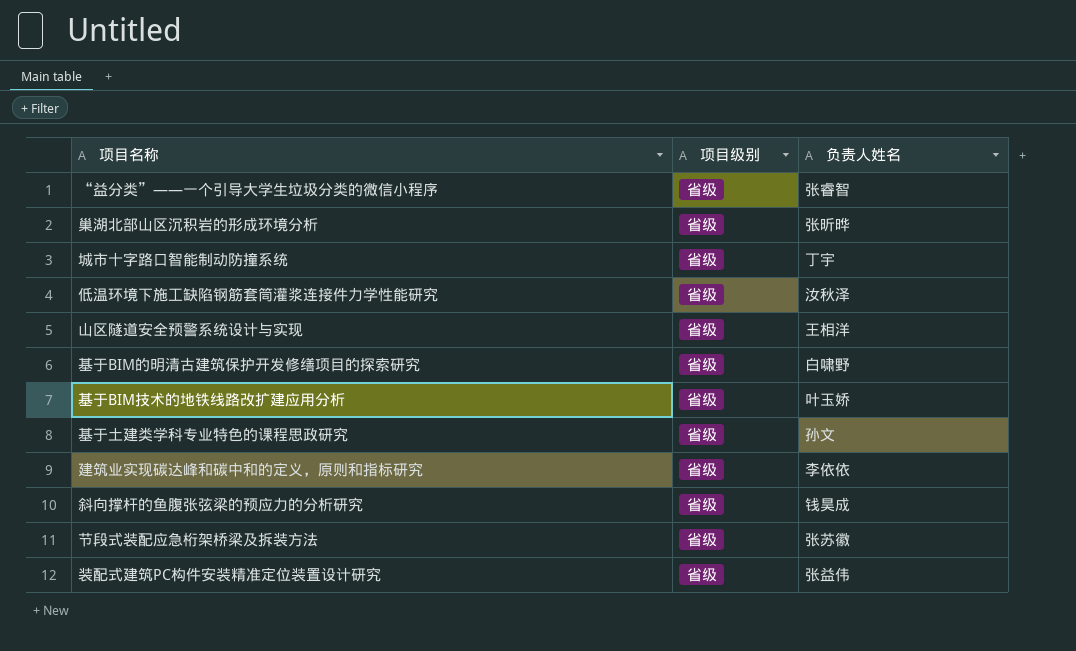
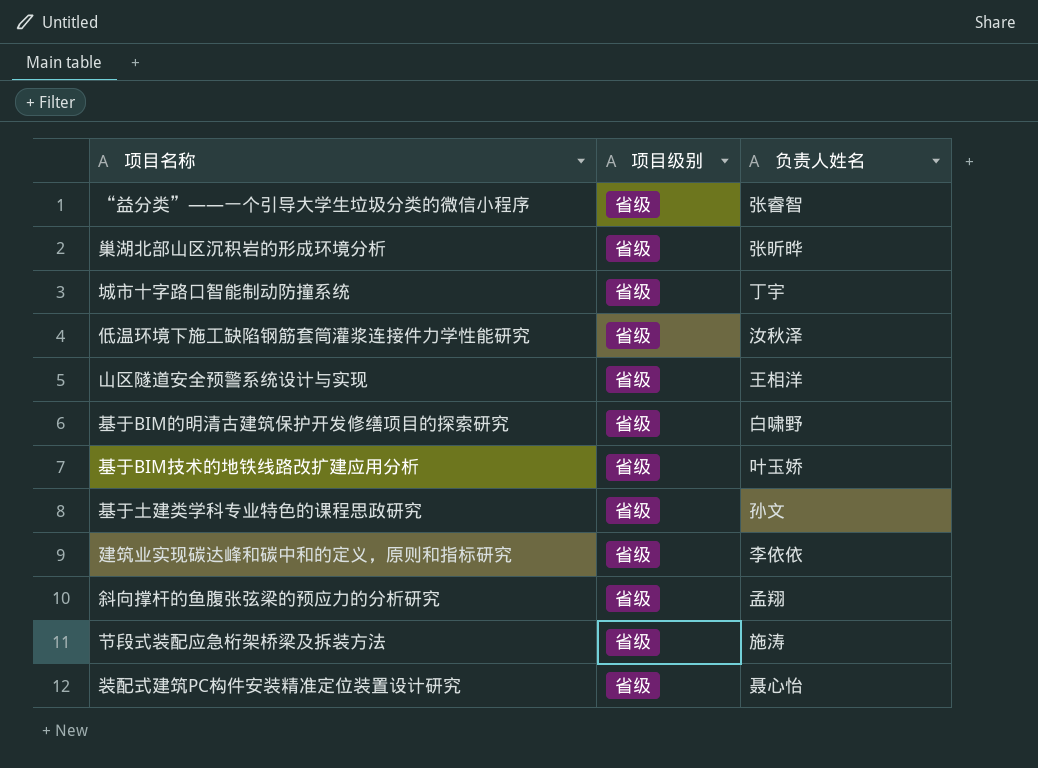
斜向撑杆的鱼腹张弦梁的预应力的分析研究 | 负责人姓名: 钱昊成 -> 孟翔
节段式装配应急桁架桥梁及拆装方法 | 负责人姓名: 张苏徽 -> 施涛
装配式建筑PC构件安装精准定位装置设计研究 | 负责人姓名: 张益伟 -> 聂心怡

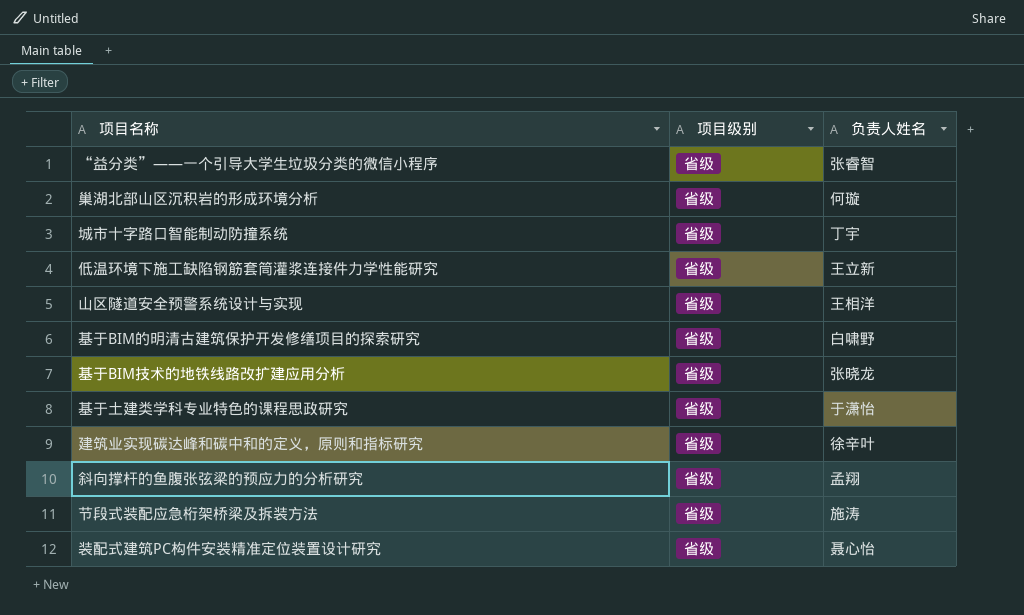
巢湖北部山区沉积岩的形成环境分析 | 负责人姓名: 张昕晔 -> 何璇
低温环境下施工缺陷钢筋套筒灌浆连接件力学性能研究 | 负责人姓名: 汝秋泽 -> 王立新
基于BIM技术的地铁线路改扩建应用分析 | 负责人姓名: 叶玉娇 -> 张晓龙
基于土建类学科专业特色的课程思政研究 | 负责人姓名: 孙文 -> 于潇怡
建筑业实现碳达峰和碳中和的定义，原则和指标研究 | 负责人姓名: 李依依 -> 徐辛叶

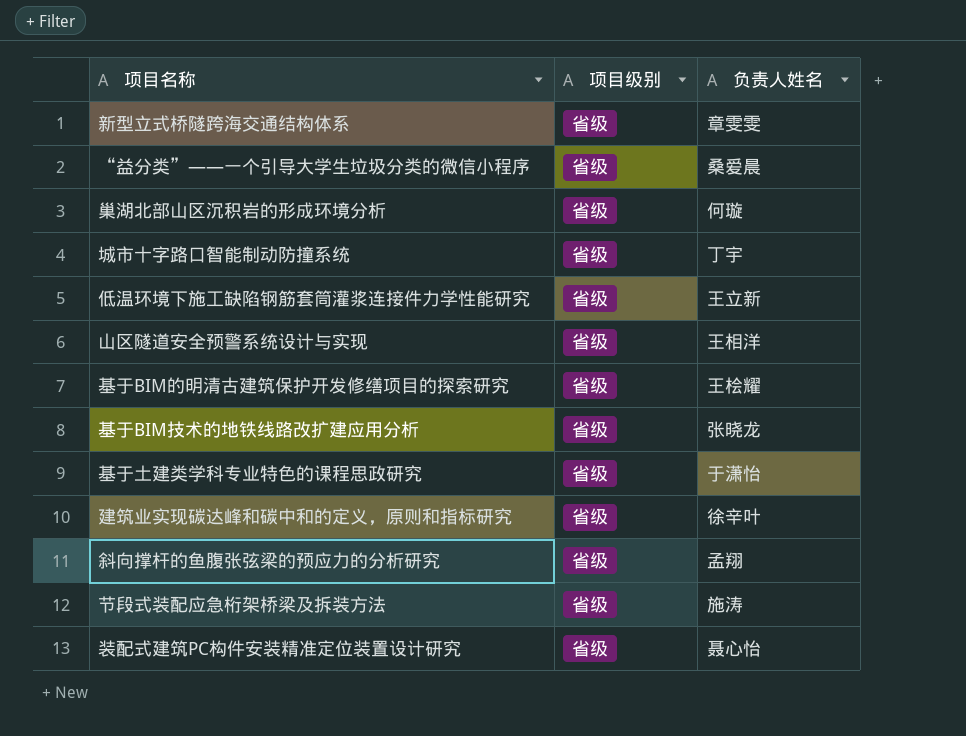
row 新型立式桥隧跨海交通结构体系: none -> 省级 | 章雯雯
“益分类”——一个引导大学生垃圾分类的微信小程序 | 负责人姓名: 张睿智 -> 桑爱晨
基于BIM的明清古建筑保护开发修缮项目的探索研究 | 负责人姓名: 白啸野 -> 王桧耀

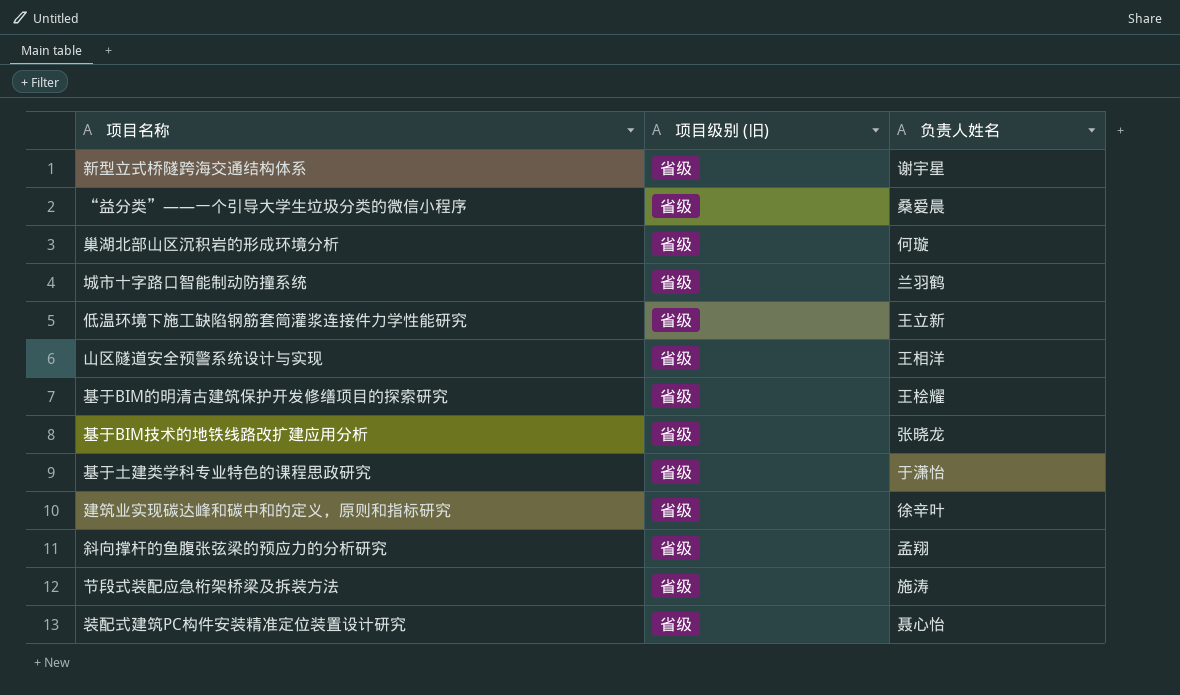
column name: 项目级别 -> 项目级别 (旧)
新型立式桥隧跨海交通结构体系 | 负责人姓名: 章雯雯 -> 谢宇星
城市十字路口智能制动防撞系统 | 负责人姓名: 丁宇 -> 兰羽鹤

